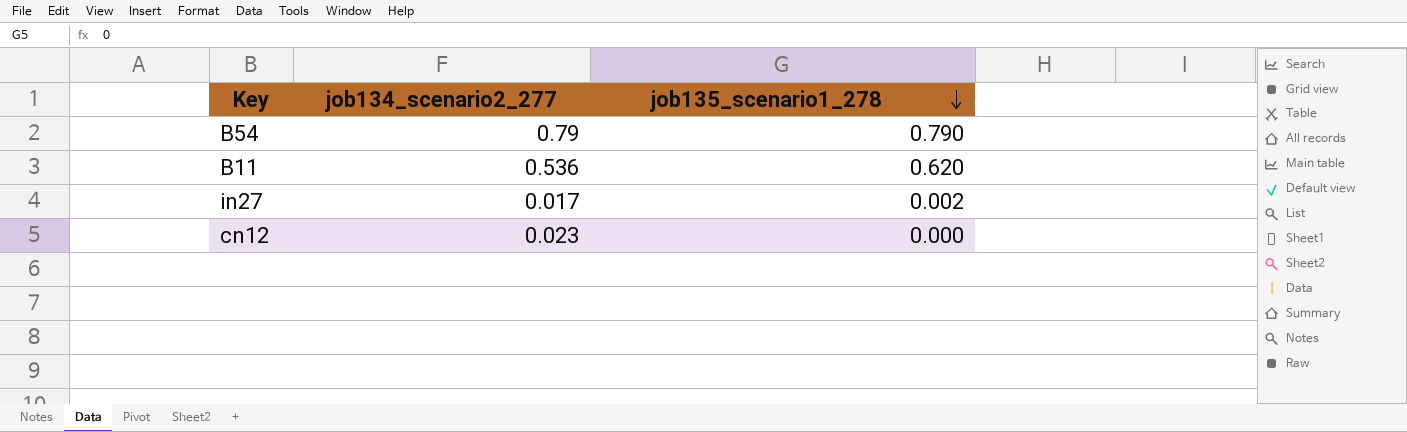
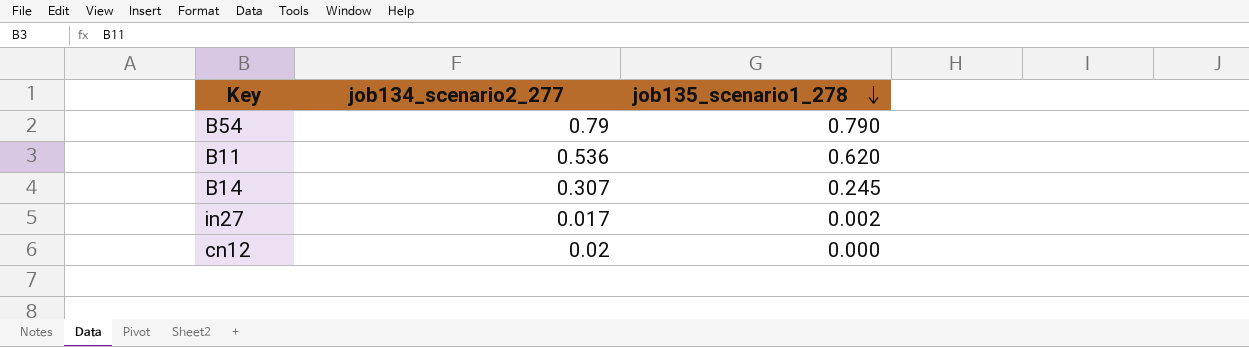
row B14: none -> 0.307 | 0.245
cn12 | job134_scenario2_277: 0.023 -> 0.02

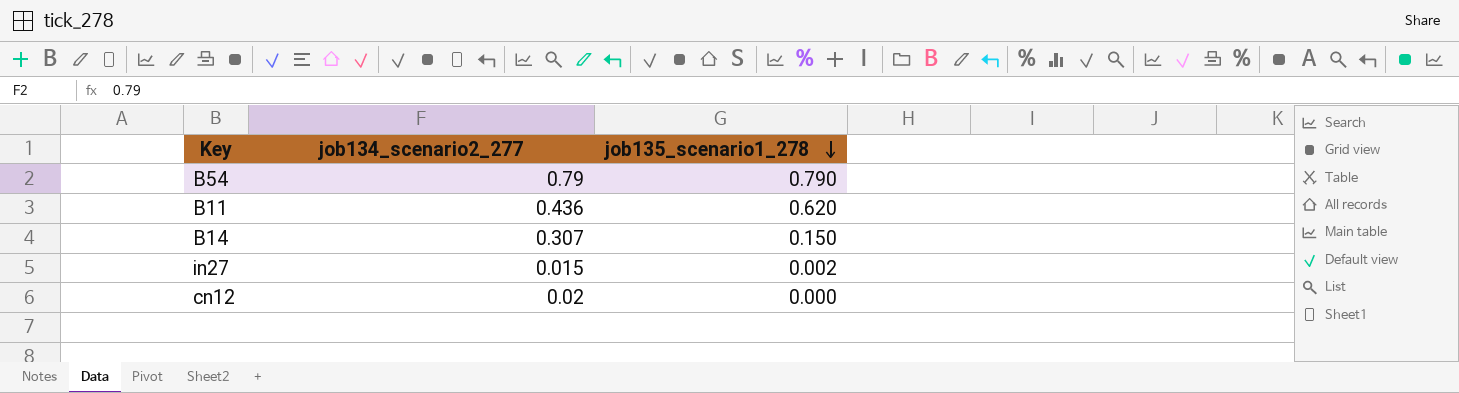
B11 | job134_scenario2_277: 0.536 -> 0.436
B14 | job135_scenario1_278: 0.245 -> 0.150
in27 | job134_scenario2_277: 0.017 -> 0.015

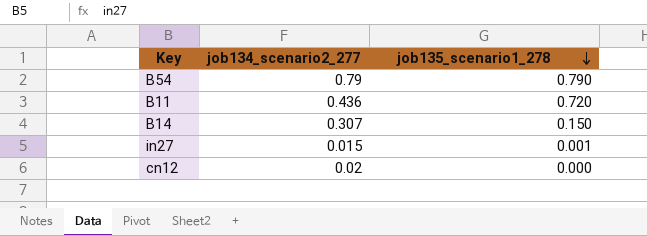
B11 | job135_scenario1_278: 0.620 -> 0.720
in27 | job135_scenario1_278: 0.002 -> 0.001

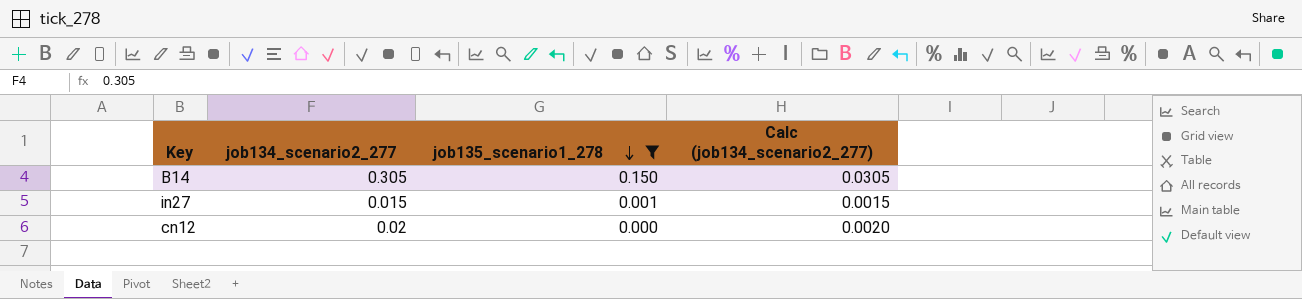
filter: none -> job135_scenario1_278 <= 0.150
column Calc (job134_scenario2_277) | formula: none -> [job134_scenario2_277] * 0.1
B14 | job134_scenario2_277: 0.307 -> 0.305

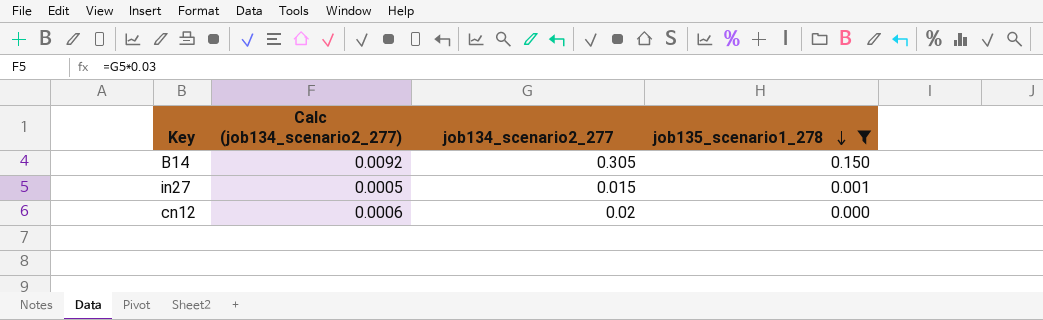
column Calc (job134_scenario2_277) | formula: [job134_scenario2_277] * 0.1 -> [job134_scenario2_277] * 0.03
column Calc (job134_scenario2_277) | position: 4 -> 2

